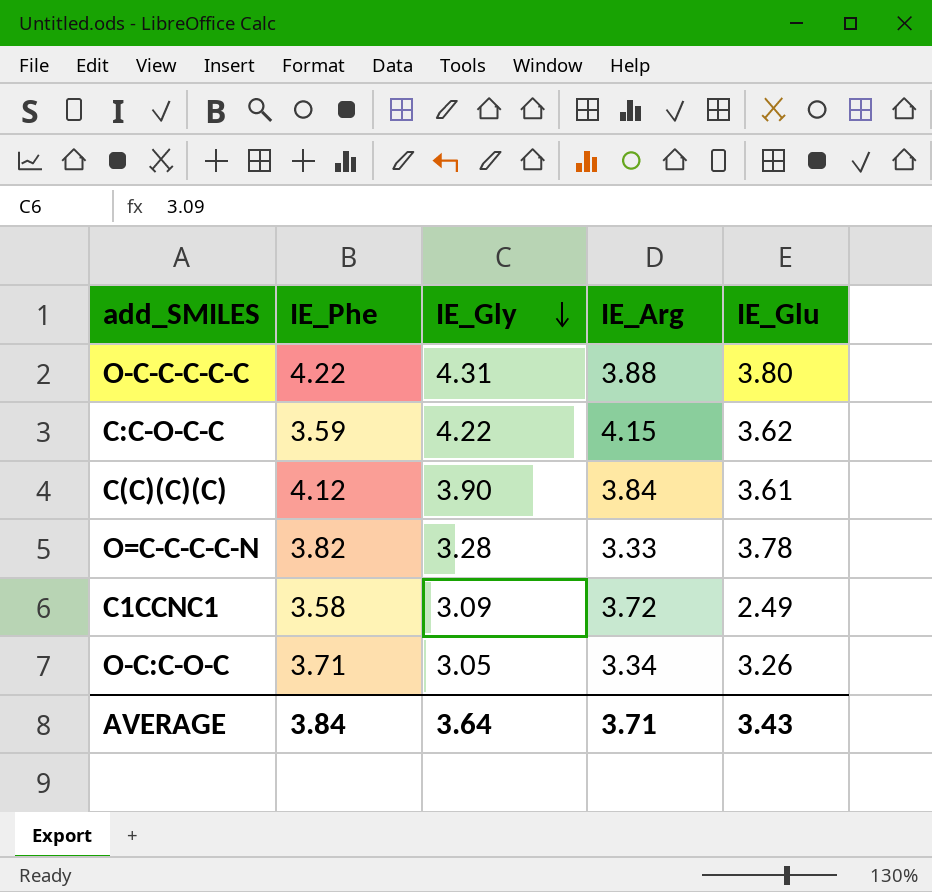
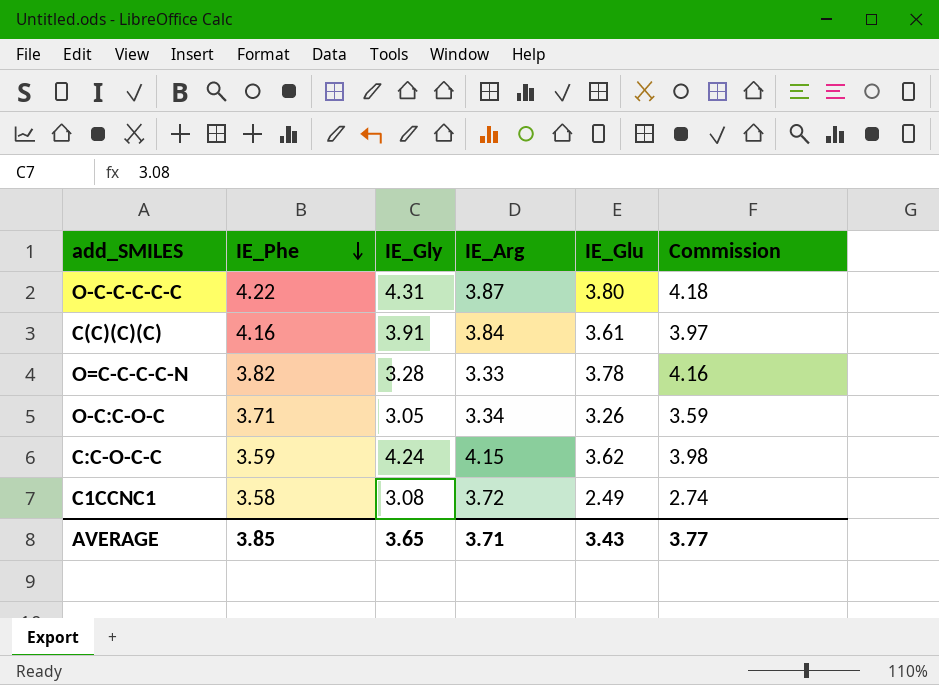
row order: IE_Gly descending -> IE_Phe descending
column Commission | formula: none -> [IE_Glu] * 1.1
O-C-C-C-C-C | IE_Arg: 3.88 -> 3.87
C(C)(C)(C) | IE_Phe: 4.12 -> 4.16
C(C)(C)(C) | IE_Gly: 3.90 -> 3.91
C:C-O-C-C | IE_Gly: 4.22 -> 4.24
C1CCNC1 | IE_Gly: 3.09 -> 3.08
AVERAGE | IE_Phe: 3.84 -> 3.85
AVERAGE | IE_Gly: 3.64 -> 3.65

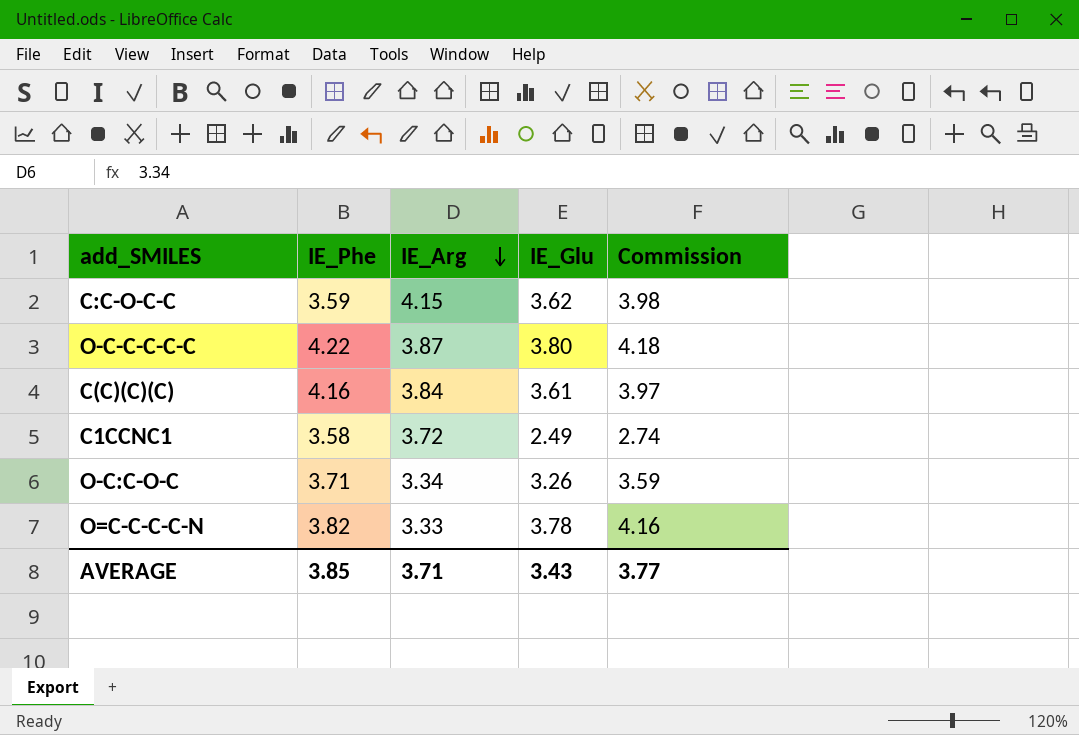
row order: IE_Phe descending -> IE_Arg descending
column IE_Gly | position: 3 -> none

